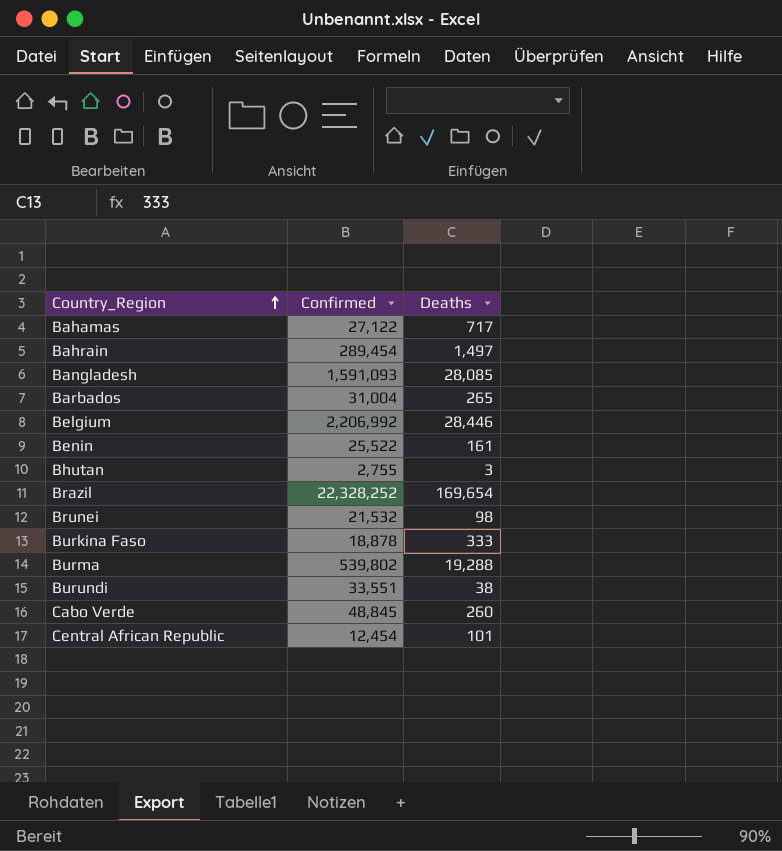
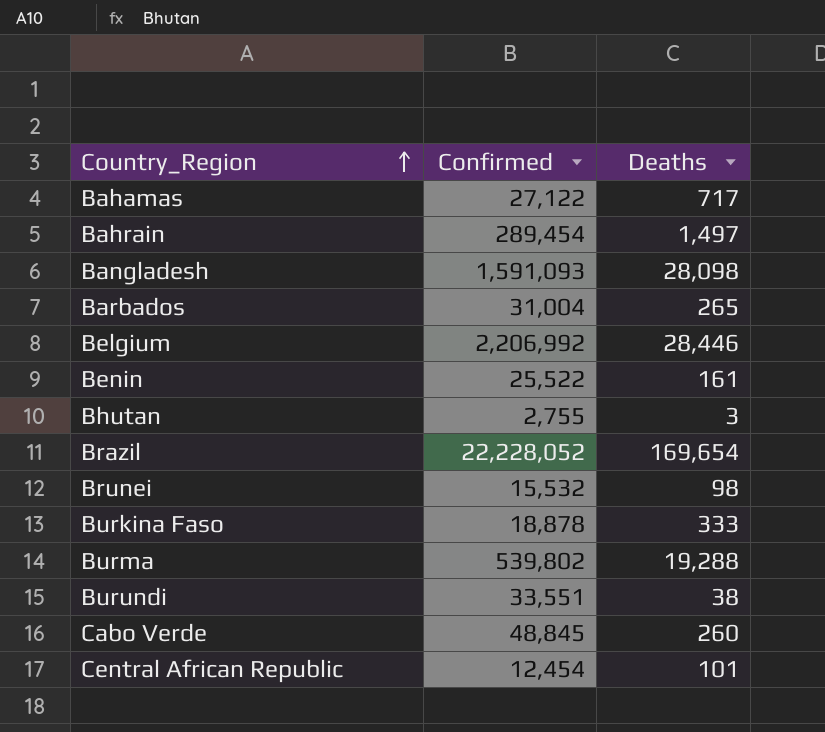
Bangladesh | Deaths: 28,085 -> 28,098
Brazil | Confirmed: 22,328,252 -> 22,228,052
Brunei | Confirmed: 21,532 -> 15,532

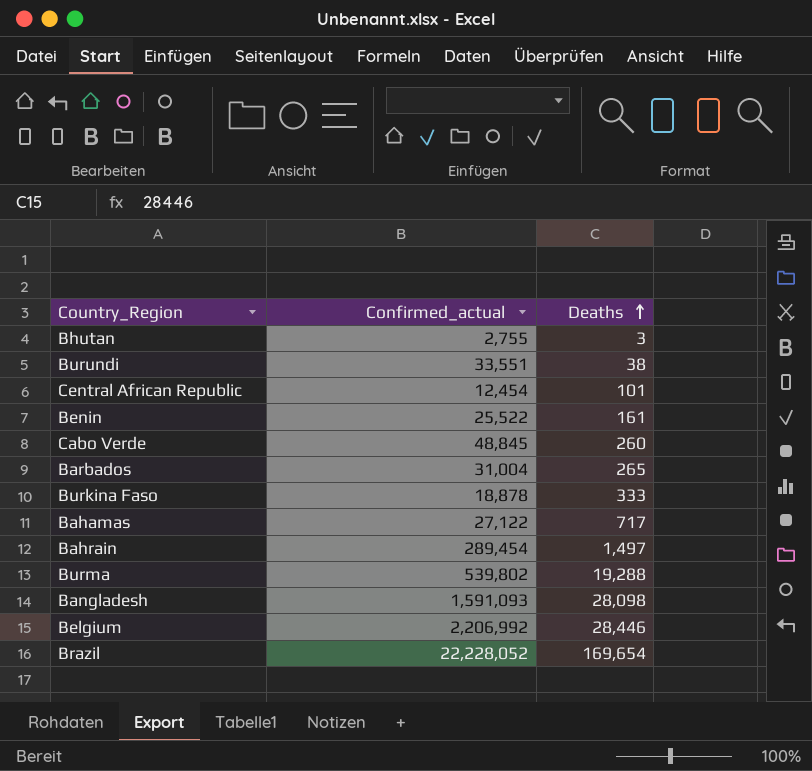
row order: Country_Region ascending -> Deaths ascending
column name: Confirmed -> Confirmed_actual
row Brunei: 15,532 | 98 -> none

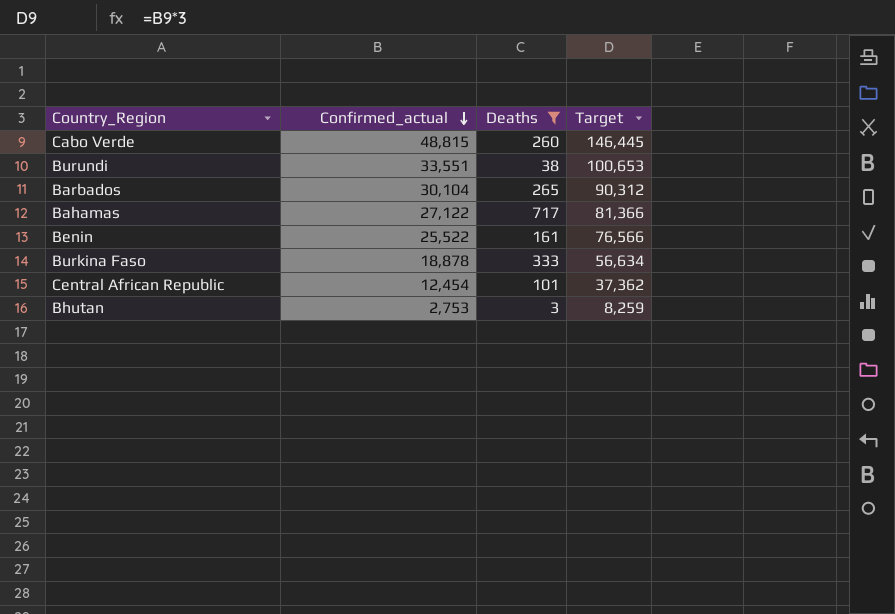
filter: none -> Deaths <= 717
row order: Deaths ascending -> Confirmed_actual descending
column Target | formula: none -> [Confirmed_actual] * 3
Cabo Verde | Confirmed_actual: 48,845 -> 48,815
Barbados | Confirmed_actual: 31,004 -> 30,104
Bhutan | Confirmed_actual: 2,755 -> 2,753

